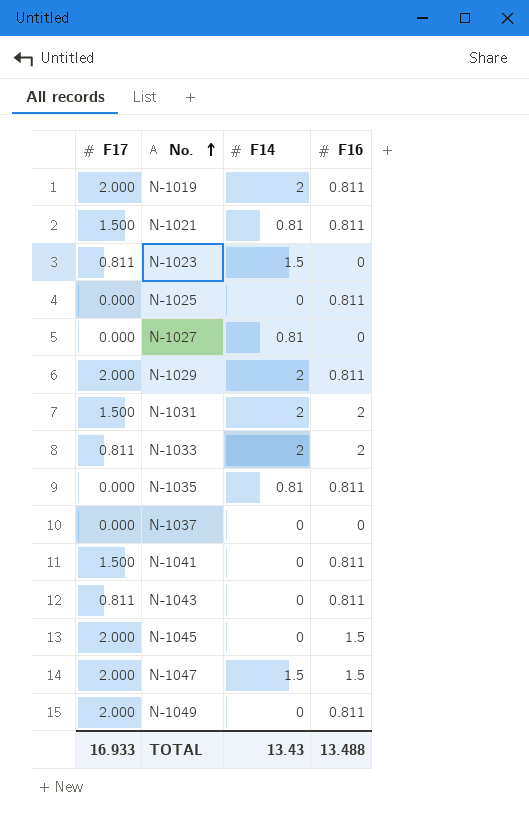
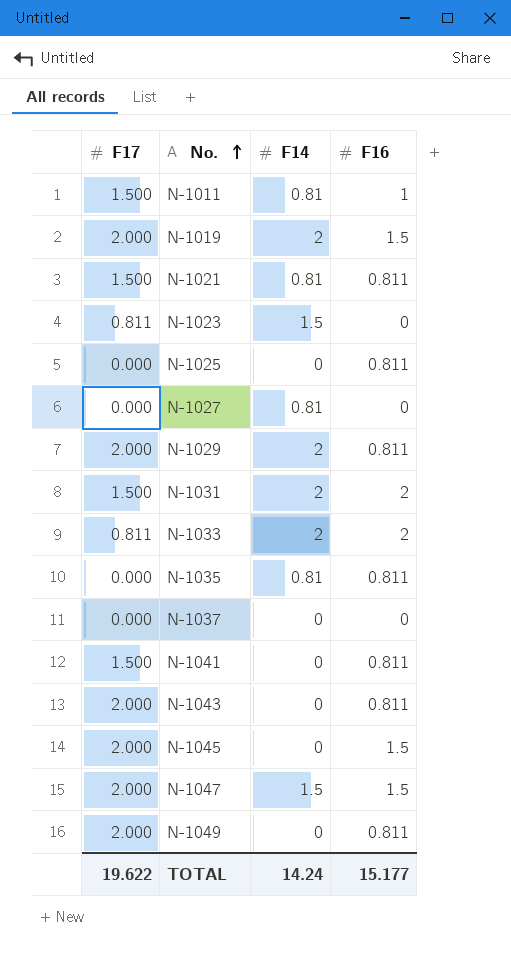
row N-1011: none -> 1.500 | 0.81 | 1
N-1019 | F16: 0.811 -> 1.5
N-1043 | F17: 0.811 -> 2.000
TOTAL | F17: 16.933 -> 19.622
TOTAL | F14: 13.43 -> 14.24
TOTAL | F16: 13.488 -> 15.177

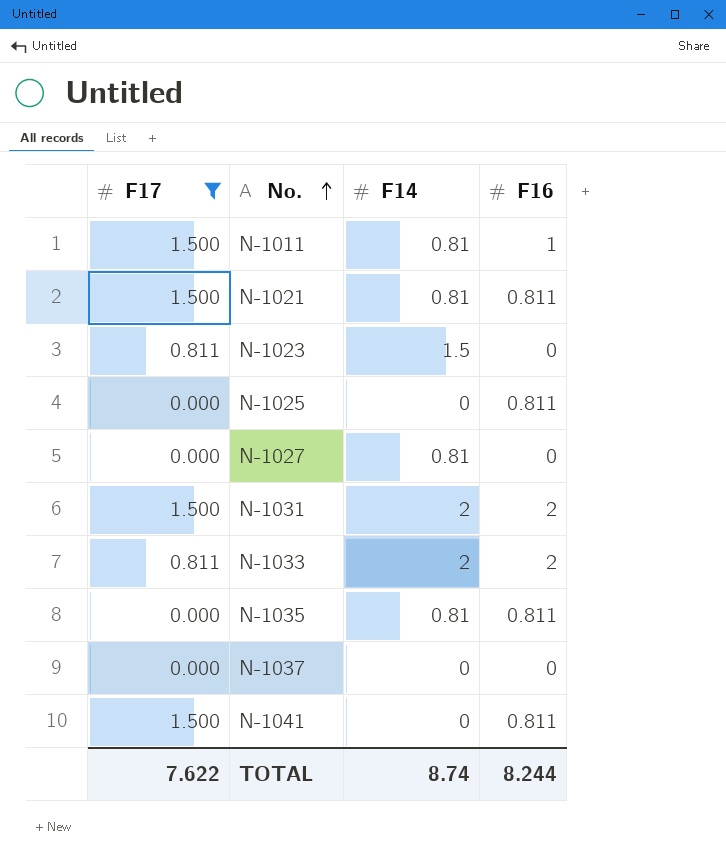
filter: none -> F17 != 2.000
TOTAL | F17: 19.622 -> 7.622
TOTAL | F14: 14.24 -> 8.74
TOTAL | F16: 15.177 -> 8.244

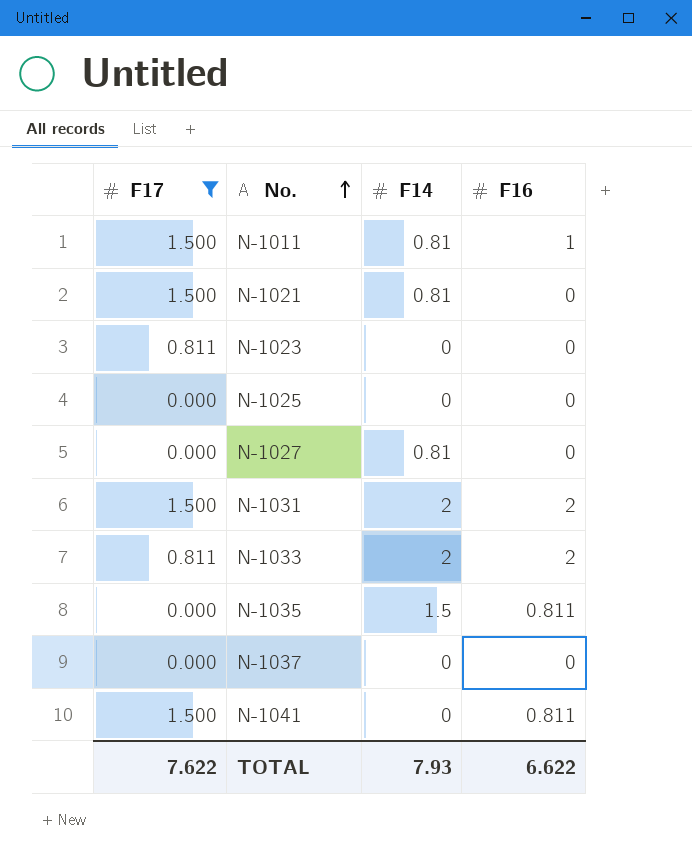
N-1021 | F16: 0.811 -> 0
N-1023 | F14: 1.5 -> 0
N-1025 | F16: 0.811 -> 0
N-1035 | F14: 0.81 -> 1.5
TOTAL | F14: 8.74 -> 7.93
TOTAL | F16: 8.244 -> 6.622

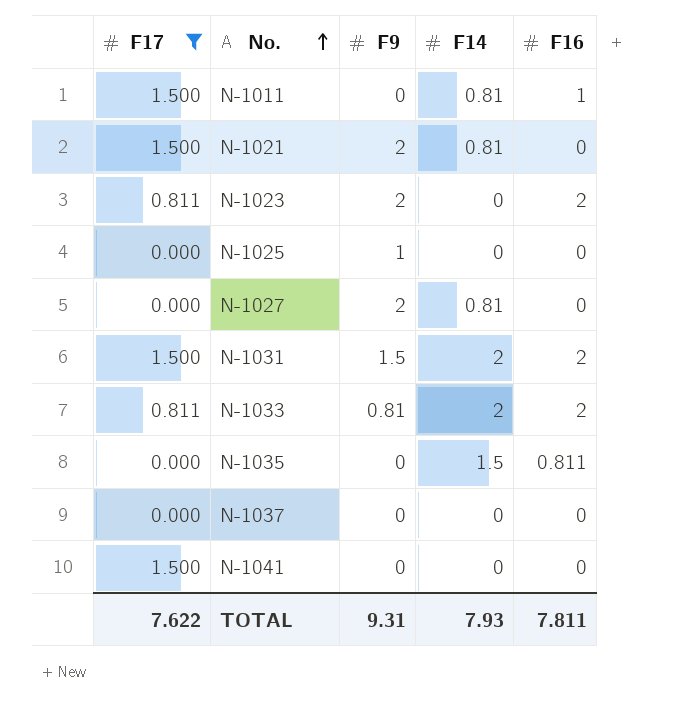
column F9 | position: none -> 3
N-1023 | F16: 0 -> 2
N-1041 | F16: 0.811 -> 0
TOTAL | F16: 6.622 -> 7.811

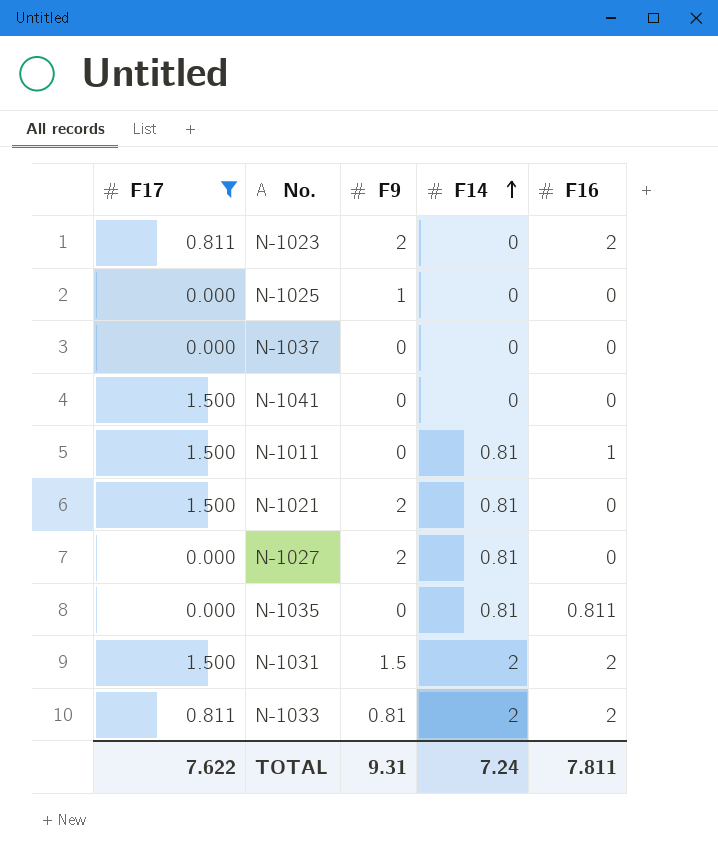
row order: No. ascending -> F14 ascending
N-1035 | F14: 1.5 -> 0.81
TOTAL | F14: 7.93 -> 7.24

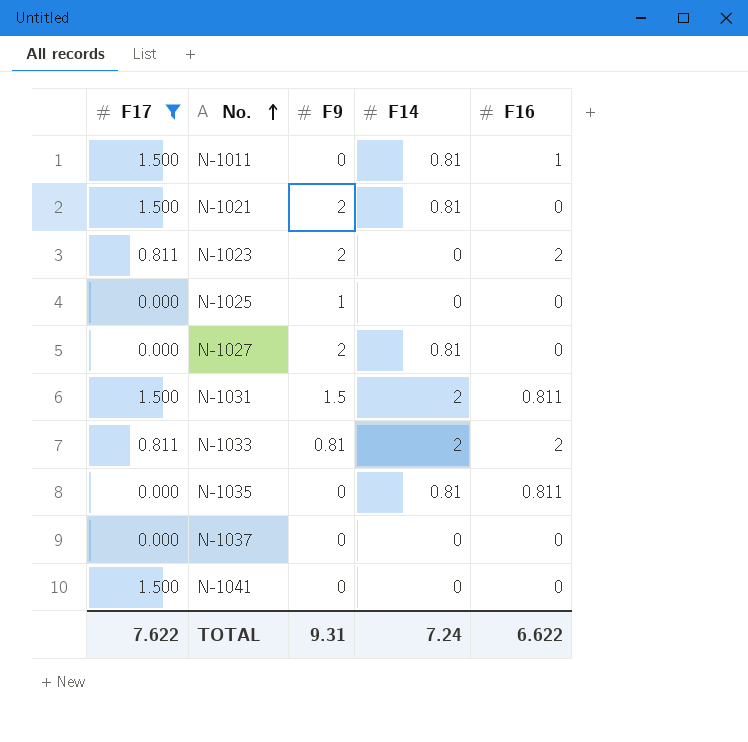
row order: F14 ascending -> No. ascending
N-1031 | F16: 2 -> 0.811
TOTAL | F16: 7.811 -> 6.622

